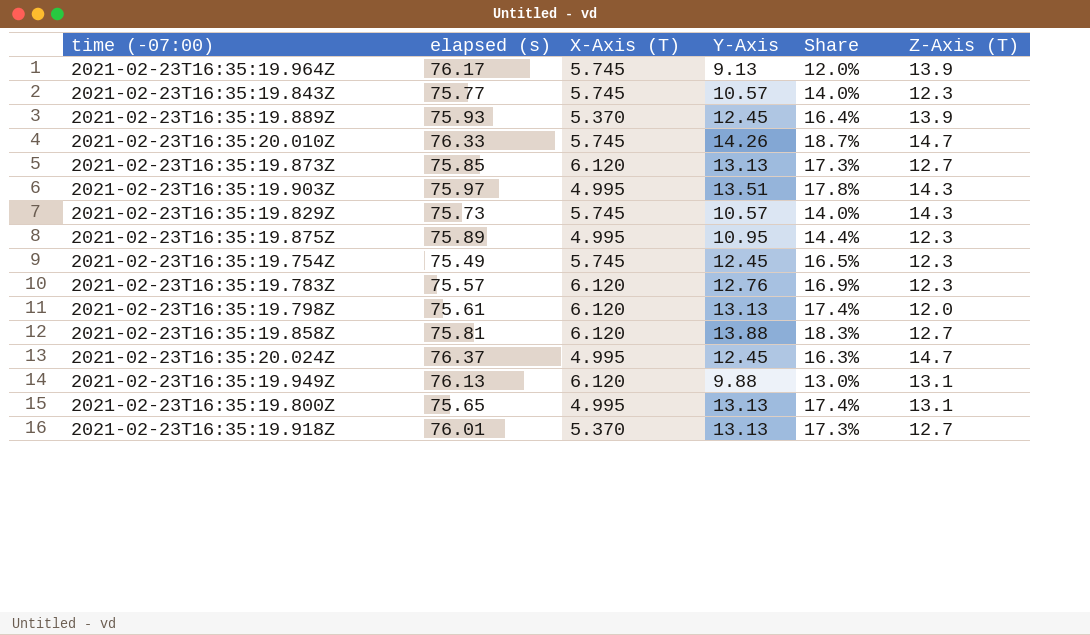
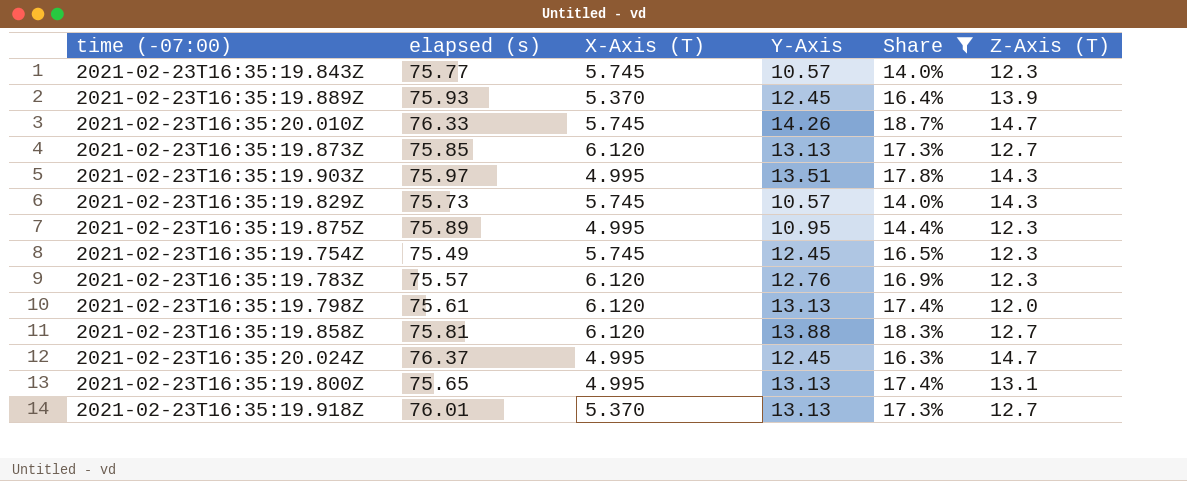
filter: none -> Share >= 14.0%

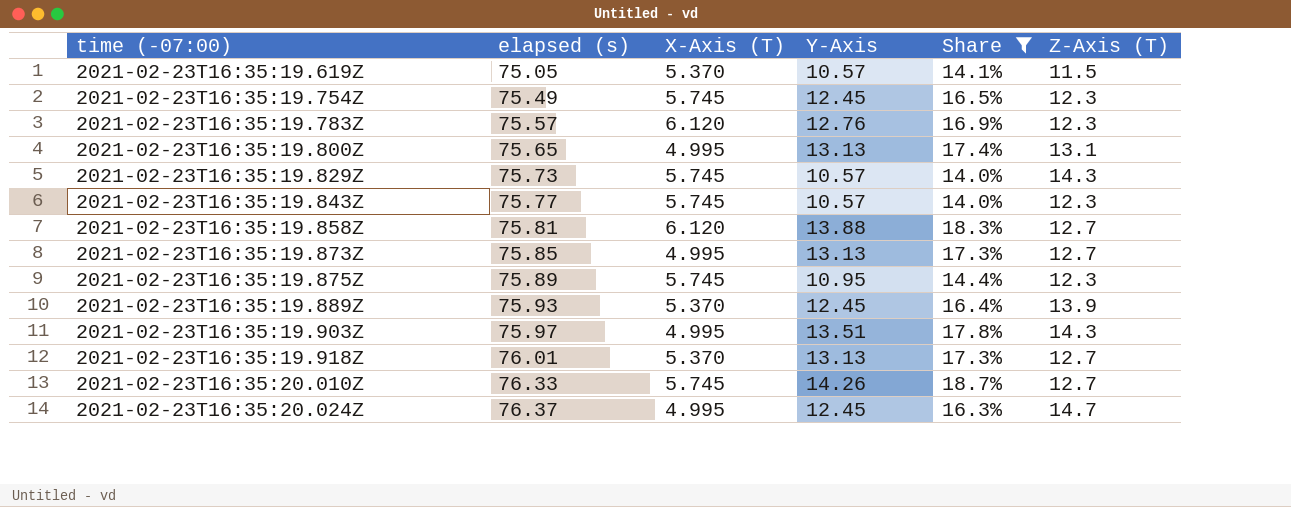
row order: none -> time (-07:00) ascending
row 2021-02-23T16:35:19.798Z: 75.61 | 6.120 | 13.13 | 17.4% | 12.0 -> none
row 2021-02-23T16:35:19.619Z: none -> 75.05 | 5.370 | 10.57 | 14.1% | 11.5
2021-02-23T16:35:19.873Z | X-Axis (T): 6.120 -> 4.995
2021-02-23T16:35:19.875Z | X-Axis (T): 4.995 -> 5.745
2021-02-23T16:35:20.010Z | Z-Axis (T): 14.7 -> 12.7

